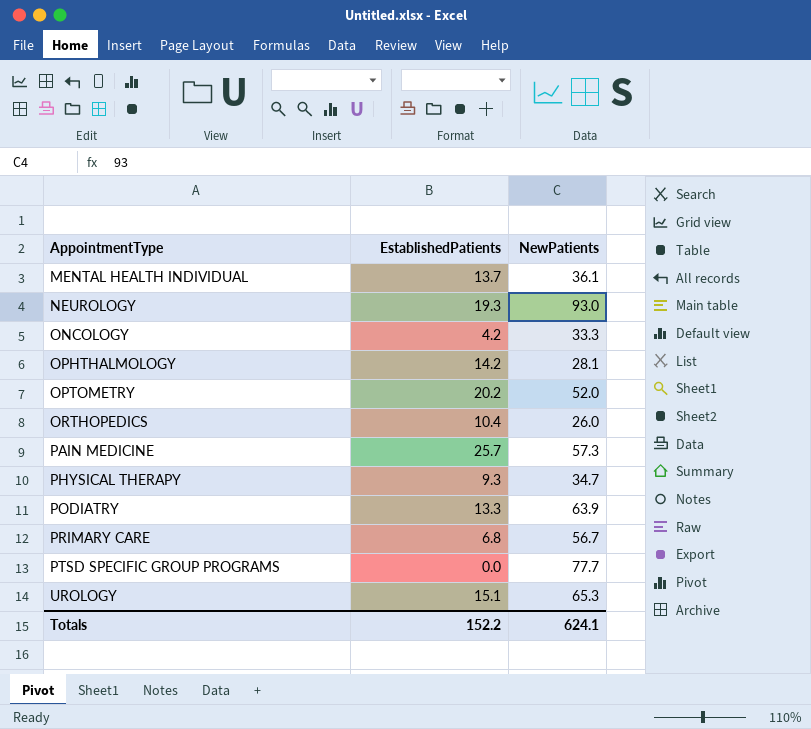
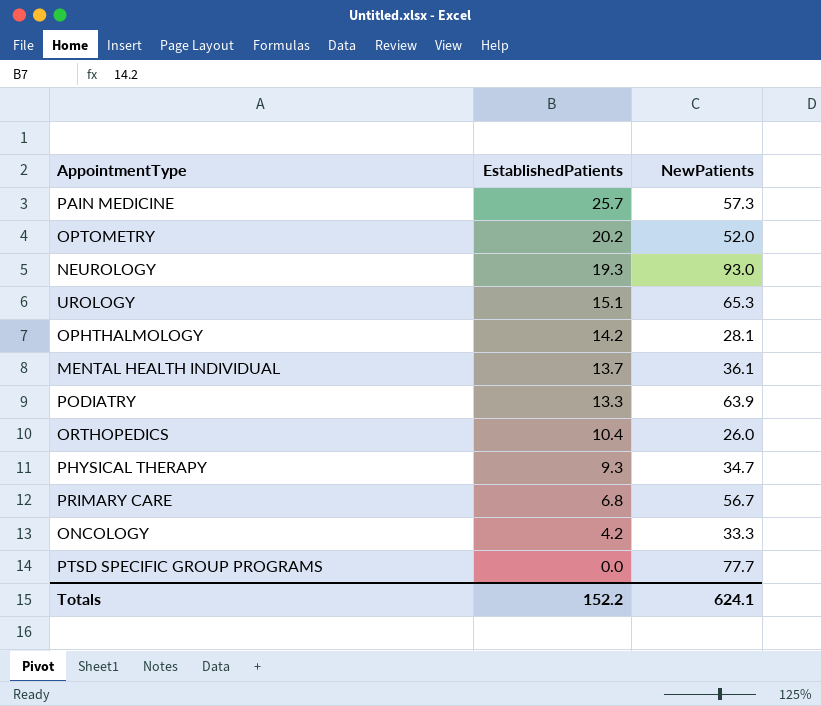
row order: AppointmentType ascending -> EstablishedPatients descending

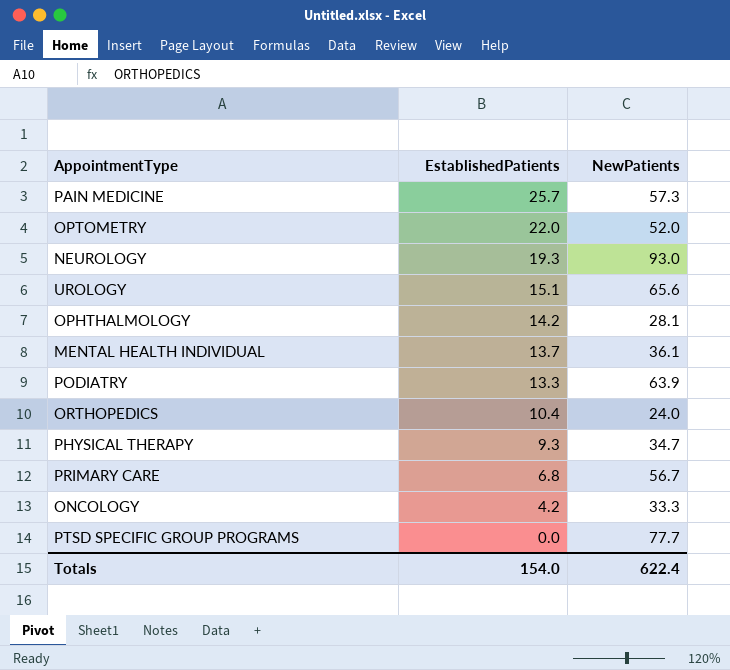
OPTOMETRY | EstablishedPatients: 20.2 -> 22.0
UROLOGY | NewPatients: 65.3 -> 65.6
ORTHOPEDICS | NewPatients: 26.0 -> 24.0
Totals | EstablishedPatients: 152.2 -> 154.0
Totals | NewPatients: 624.1 -> 622.4

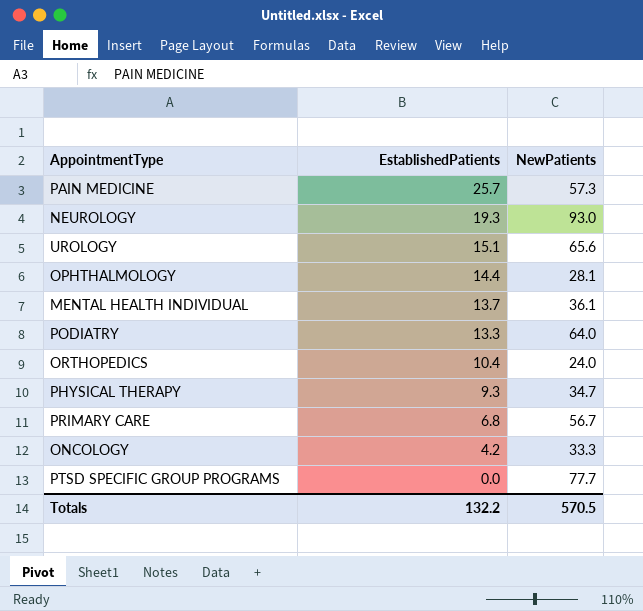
row OPTOMETRY: 22.0 | 52.0 -> none
OPHTHALMOLOGY | EstablishedPatients: 14.2 -> 14.4
PODIATRY | NewPatients: 63.9 -> 64.0
Totals | EstablishedPatients: 154.0 -> 132.2
Totals | NewPatients: 622.4 -> 570.5

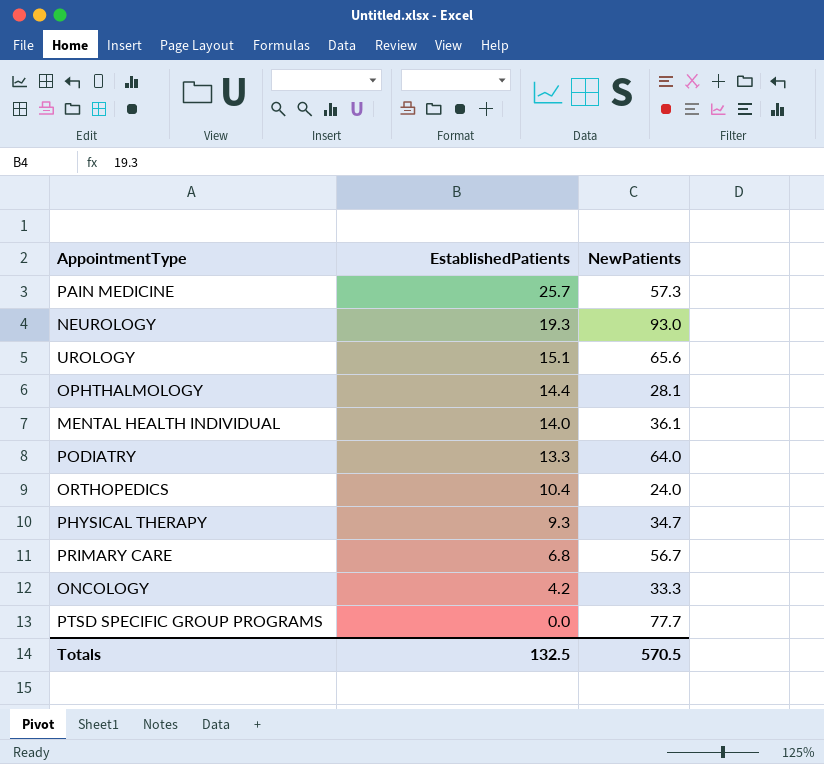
MENTAL HEALTH INDIVIDUAL | EstablishedPatients: 13.7 -> 14.0
Totals | EstablishedPatients: 132.2 -> 132.5

